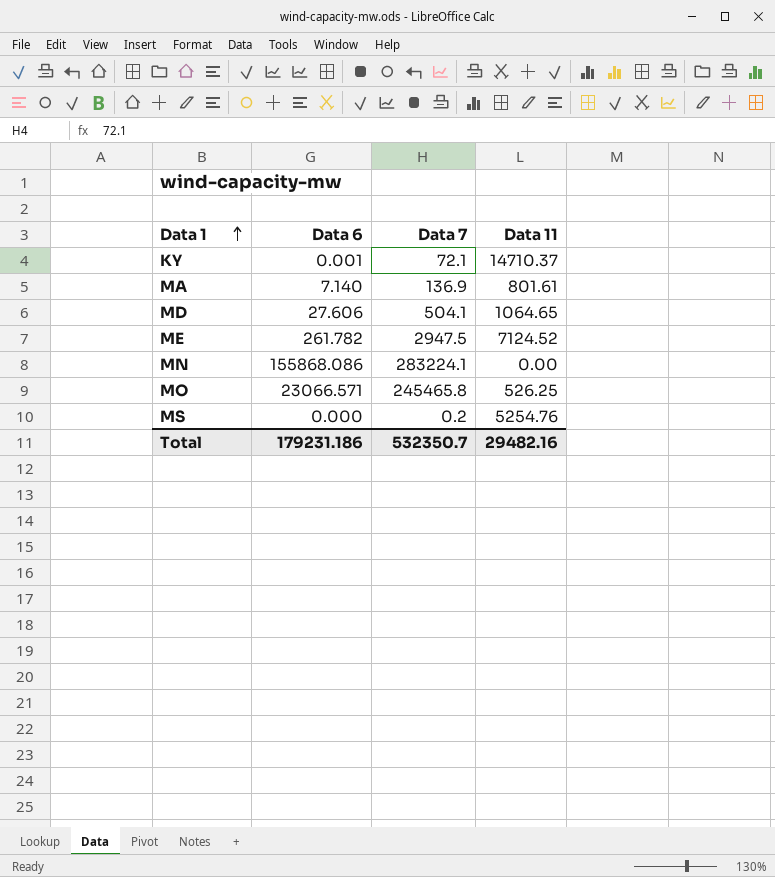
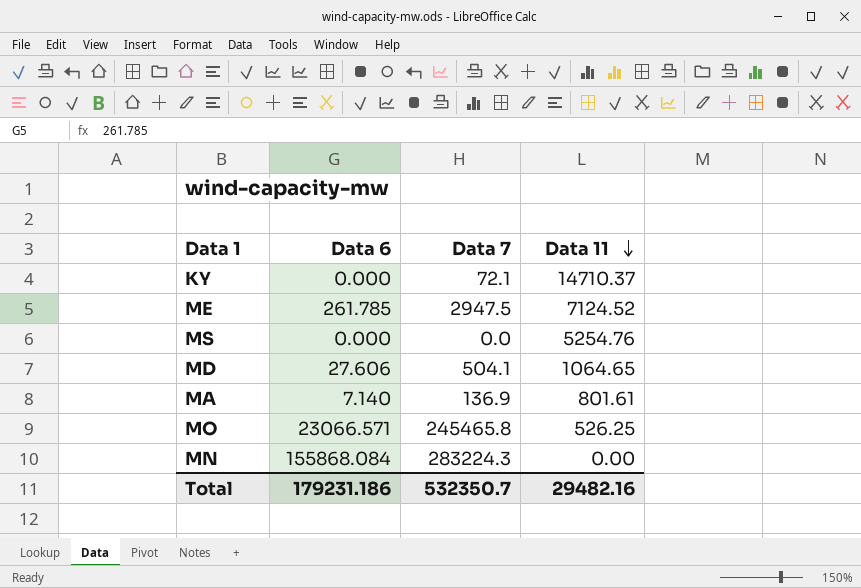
row order: Data 1 ascending -> Data 11 descending
KY | Data 6: 0.001 -> 0.000
ME | Data 6: 261.782 -> 261.785
MS | Data 7: 0.2 -> 0.0
MN | Data 6: 155868.086 -> 155868.084
MN | Data 7: 283224.1 -> 283224.3

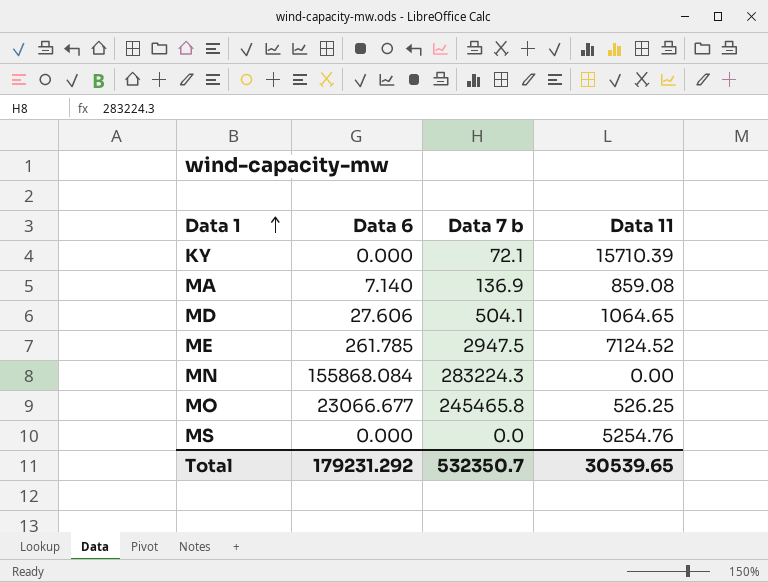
row order: Data 11 descending -> Data 1 ascending
column name: Data 7 -> Data 7 b
KY | Data 11: 14710.37 -> 15710.39
MA | Data 11: 801.61 -> 859.08
MO | Data 6: 23066.571 -> 23066.677
Total | Data 6: 179231.186 -> 179231.292
Total | Data 11: 29482.16 -> 30539.65

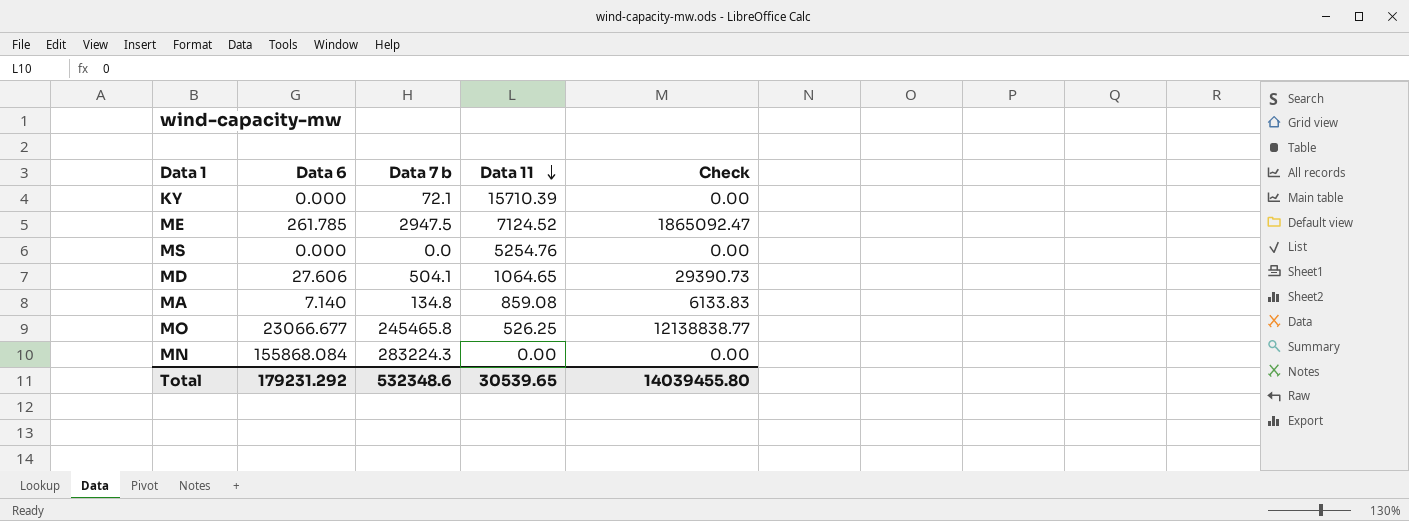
row order: Data 1 ascending -> Data 11 descending
column Check | formula: none -> [Data 6] * [Data 11]
MA | Data 7 b: 136.9 -> 134.8
Total | Data 7 b: 532350.7 -> 532348.6

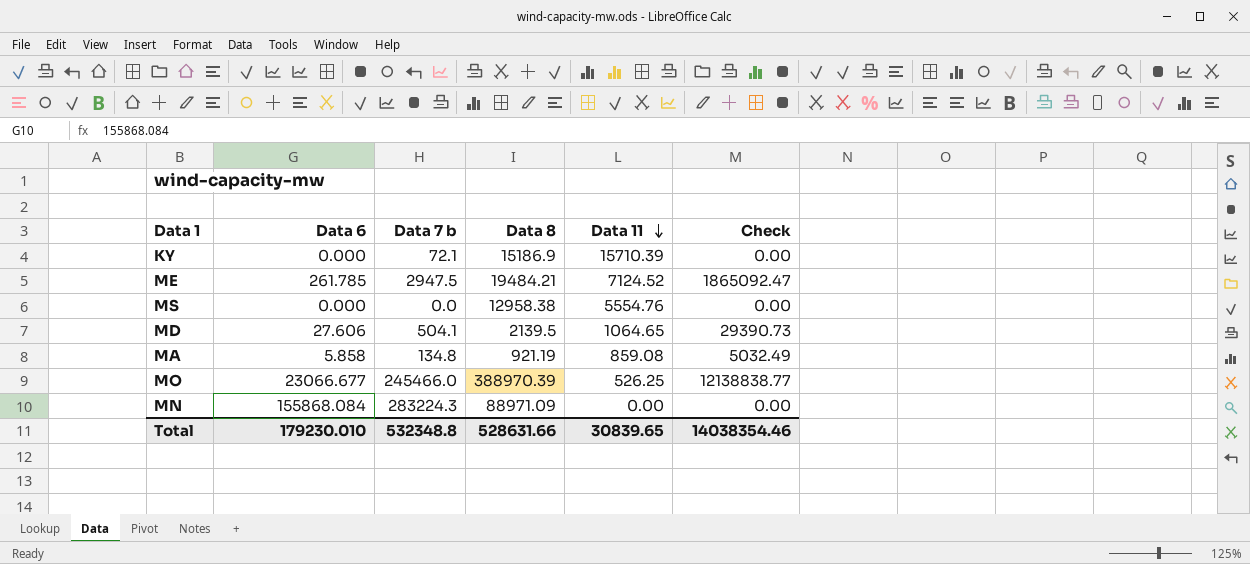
column Data 8 | position: none -> 4
MS | Data 11: 5254.76 -> 5554.76
MA | Data 6: 7.140 -> 5.858
MA | Check: 6133.83 -> 5032.49
MO | Data 7 b: 245465.8 -> 245466.0
Total | Data 6: 179231.292 -> 179230.010
Total | Data 7 b: 532348.6 -> 532348.8
Total | Data 11: 30539.65 -> 30839.65
Total | Check: 14039455.80 -> 14038354.46

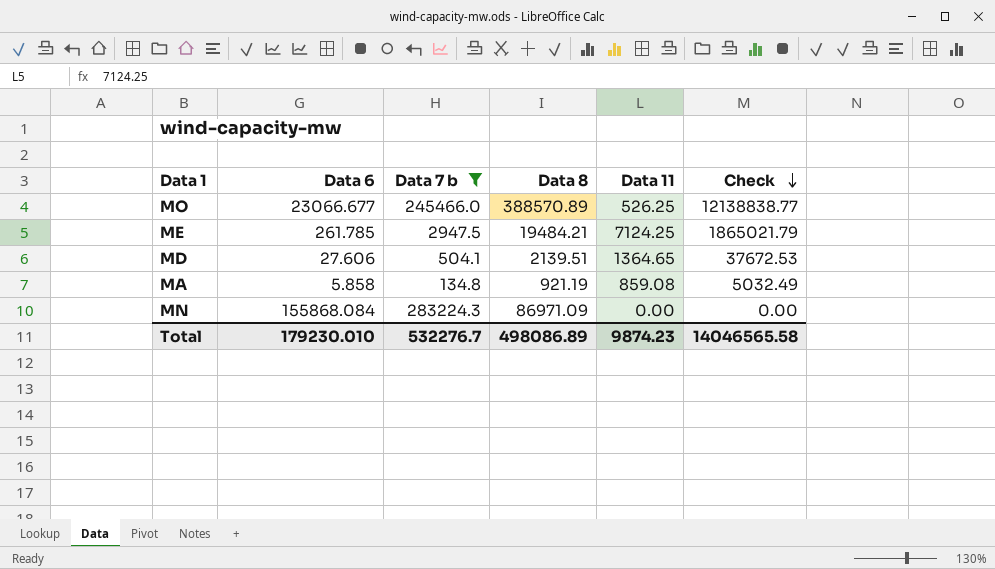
filter: none -> Data 7 b >= 134.8
row order: Data 11 descending -> Check descending
MO | Data 8: 388970.39 -> 388570.89
ME | Data 11: 7124.52 -> 7124.25
ME | Check: 1865092.47 -> 1865021.79
MD | Data 8: 2139.5 -> 2139.51
MD | Data 11: 1064.65 -> 1364.65
MD | Check: 29390.73 -> 37672.53
MN | Data 8: 88971.09 -> 86971.09
Total | Data 7 b: 532348.8 -> 532276.7
Total | Data 8: 528631.66 -> 498086.89
Total | Data 11: 30839.65 -> 9874.23
Total | Check: 14038354.46 -> 14046565.58

